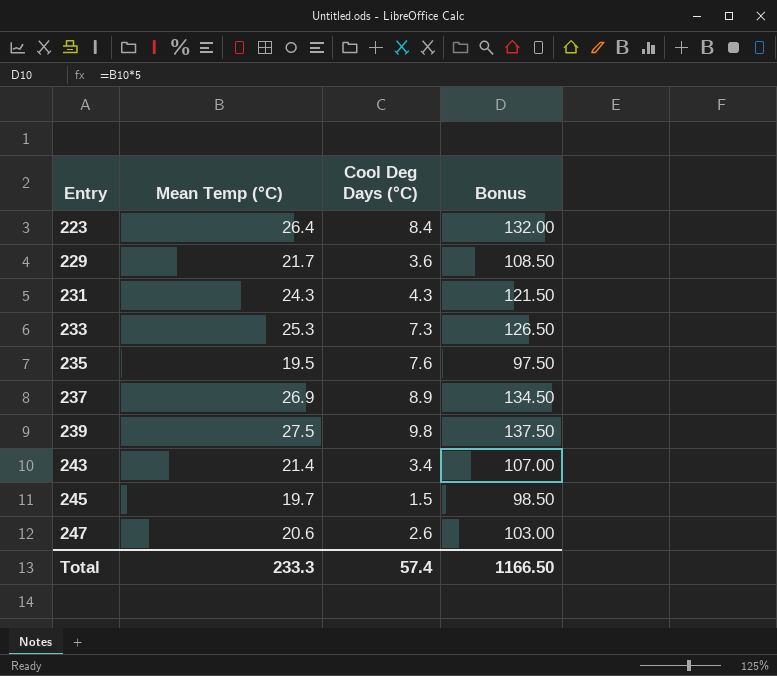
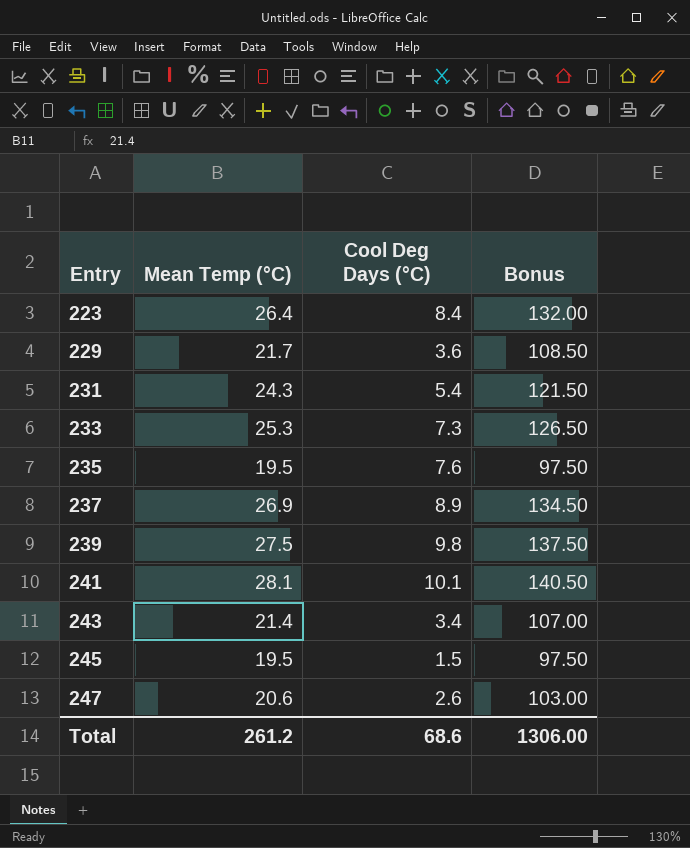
231 | Cool Deg Days (°C): 4.3 -> 5.4
row 241: none -> 28.1 | 10.1 | 140.50
245 | Mean Temp (°C): 19.7 -> 19.5
245 | Bonus: 98.50 -> 97.50
Total | Mean Temp (°C): 233.3 -> 261.2
Total | Cool Deg Days (°C): 57.4 -> 68.6
Total | Bonus: 1166.50 -> 1306.00

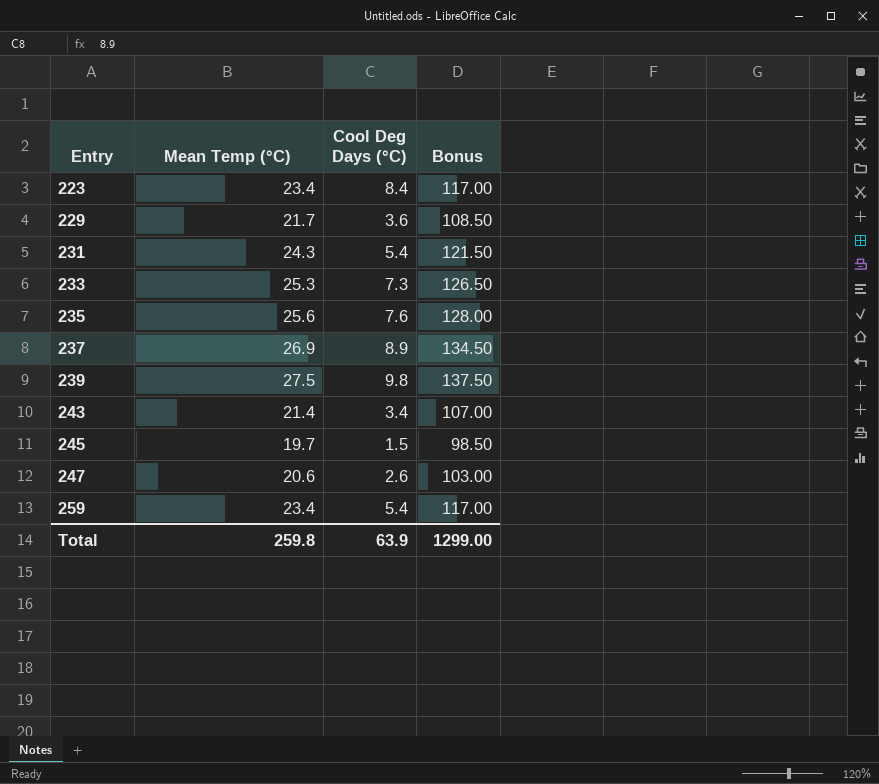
row 241: 28.1 | 10.1 | 140.50 -> none
223 | Mean Temp (°C): 26.4 -> 23.4
223 | Bonus: 132.00 -> 117.00
235 | Mean Temp (°C): 19.5 -> 25.6
235 | Bonus: 97.50 -> 128.00
245 | Mean Temp (°C): 19.5 -> 19.7
245 | Bonus: 97.50 -> 98.50
row 259: none -> 23.4 | 5.4 | 117.00
Total | Mean Temp (°C): 261.2 -> 259.8
Total | Cool Deg Days (°C): 68.6 -> 63.9
Total | Bonus: 1306.00 -> 1299.00

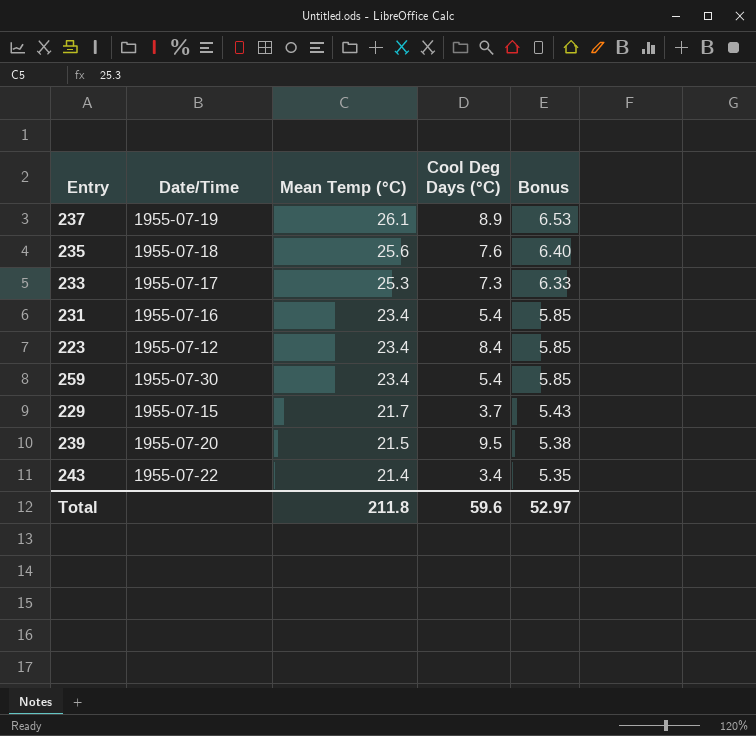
row order: Entry ascending -> Mean Temp (°C) descending
column Date/Time | position: none -> 2
column Bonus | formula: [Mean Temp (°C)] * 5 -> [Mean Temp (°C)] * 0.25
row 245: 19.7 | 1.5 | 98.50 -> none
row 247: 20.6 | 2.6 | 103.00 -> none
237 | Mean Temp (°C): 26.9 -> 26.1
231 | Mean Temp (°C): 24.3 -> 23.4
229 | Cool Deg Days (°C): 3.6 -> 3.7
239 | Mean Temp (°C): 27.5 -> 21.5
239 | Cool Deg Days (°C): 9.8 -> 9.5
Total | Mean Temp (°C): 259.8 -> 211.8
Total | Cool Deg Days (°C): 63.9 -> 59.6
Total | Bonus: 1299.00 -> 52.97

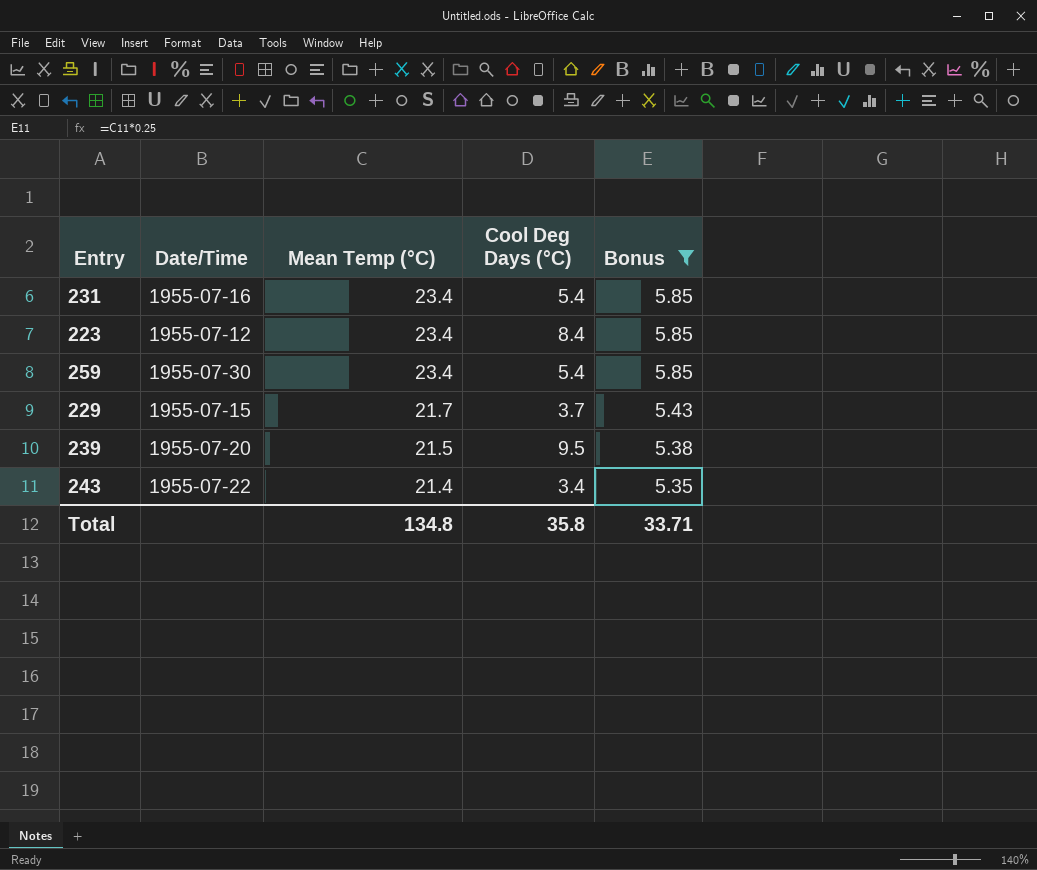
filter: none -> Bonus <= 5.85
Total | Mean Temp (°C): 211.8 -> 134.8
Total | Cool Deg Days (°C): 59.6 -> 35.8
Total | Bonus: 52.97 -> 33.71

